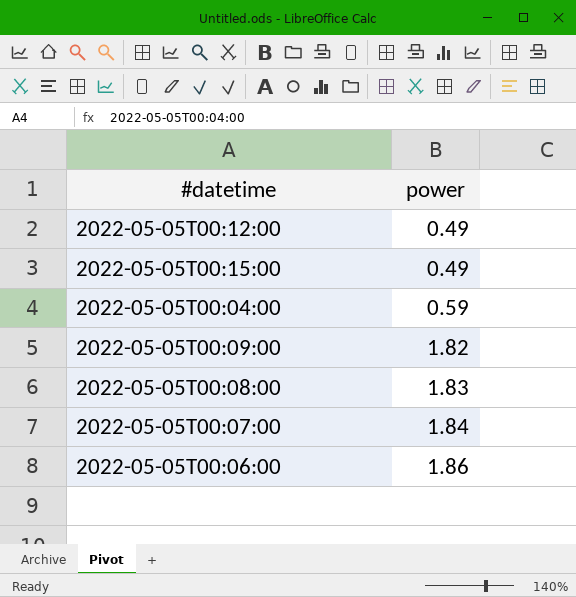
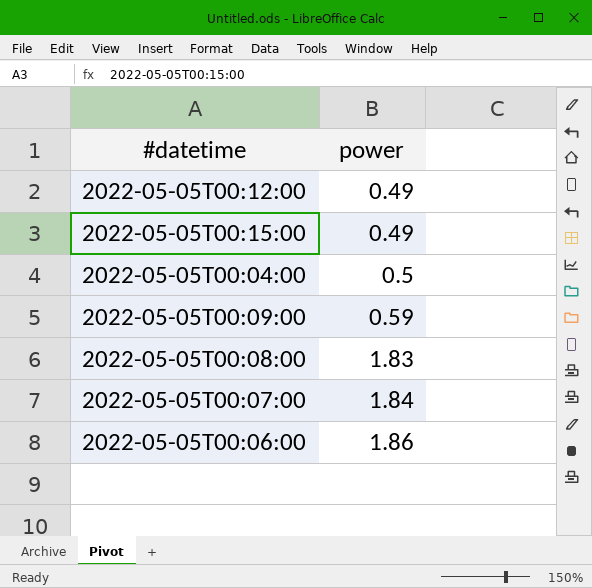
2022-05-05T00:04:00 | power: 0.59 -> 0.5
2022-05-05T00:09:00 | power: 1.82 -> 0.59

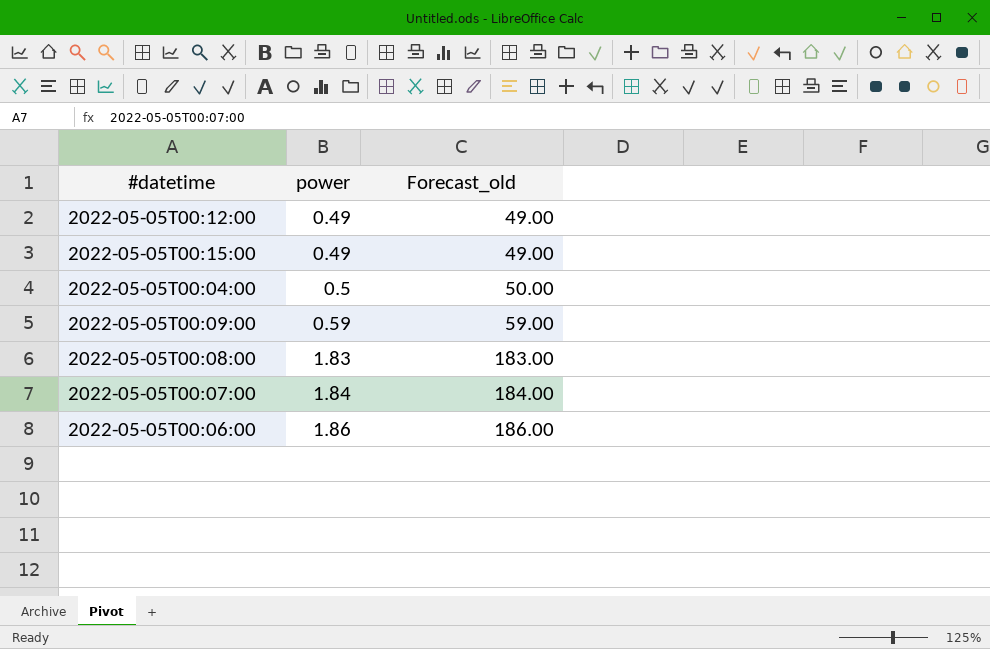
column Forecast_old | formula: none -> [power] * 100

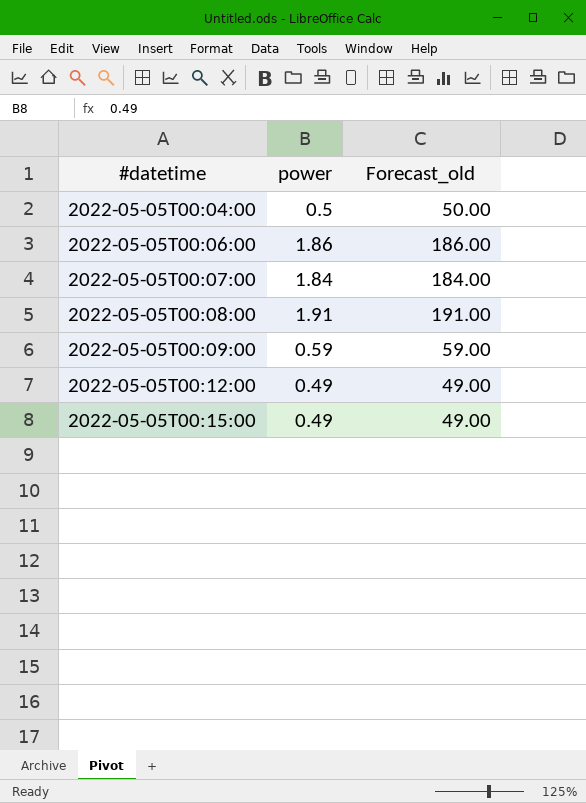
row order: power ascending -> #datetime ascending
2022-05-05T00:08:00 | power: 1.83 -> 1.91
2022-05-05T00:08:00 | Forecast_old: 183.00 -> 191.00

